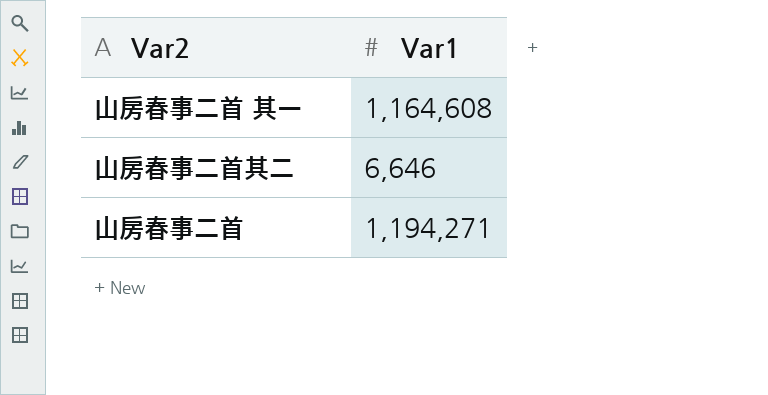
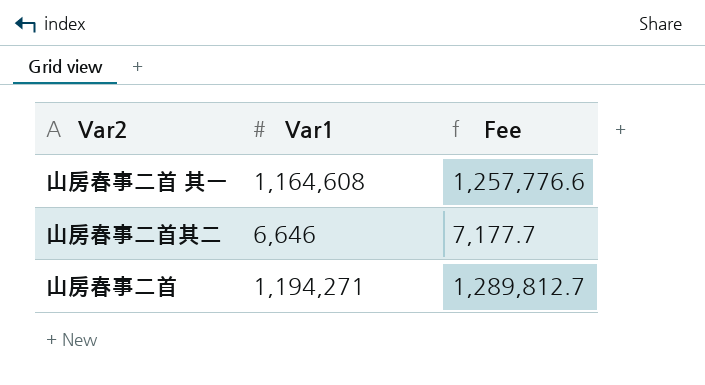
column Fee | formula: none -> [Var1] * 1.08

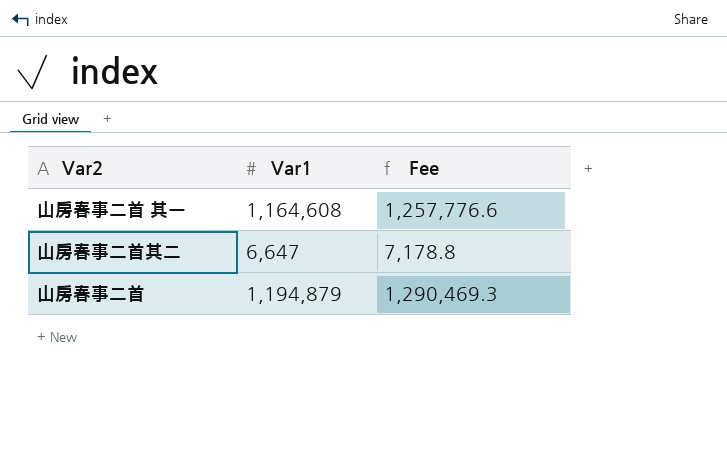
山房春事二首其二 | Var1: 6,646 -> 6,647
山房春事二首其二 | Fee: 7,177.7 -> 7,178.8
山房春事二首 | Var1: 1,194,271 -> 1,194,879
山房春事二首 | Fee: 1,289,812.7 -> 1,290,469.3

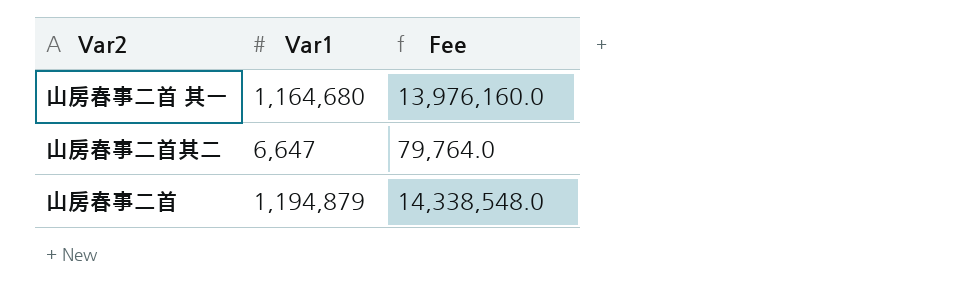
column Fee | formula: [Var1] * 1.08 -> [Var1] * 12
山房春事二首 其一 | Var1: 1,164,608 -> 1,164,680

